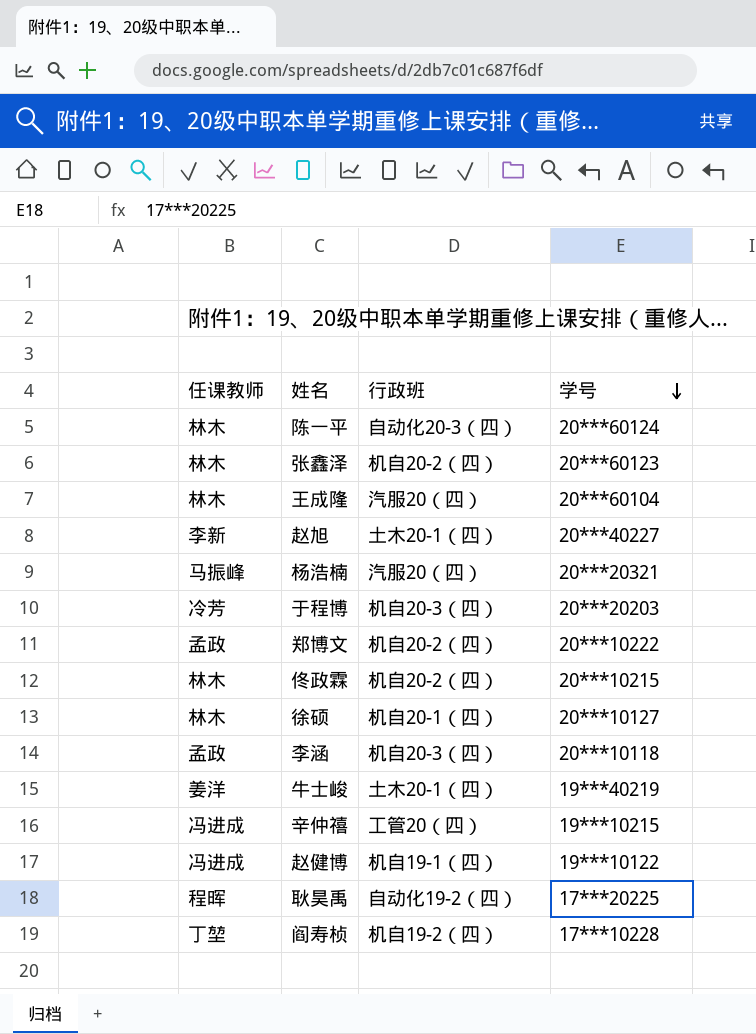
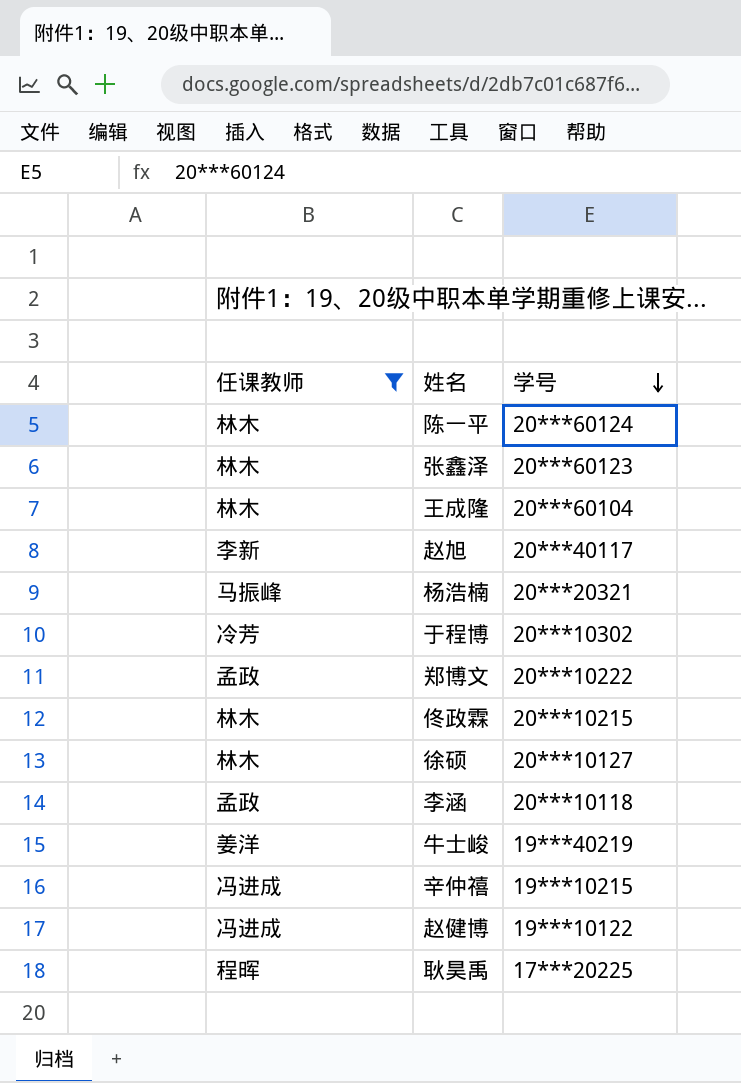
filter: none -> 任课教师 != 丁堃
column 行政班 | position: 3 -> none
赵旭 | 学号: 20***40227 -> 20***40117
于程博 | 学号: 20***20203 -> 20***10302

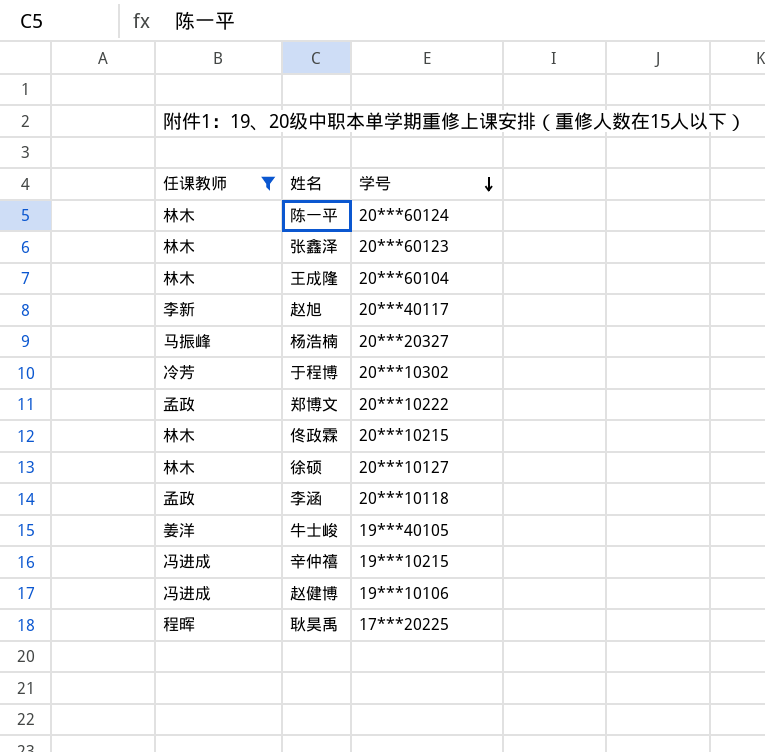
杨浩楠 | 学号: 20***20321 -> 20***20327
牛士峻 | 学号: 19***40219 -> 19***40105
赵健博 | 学号: 19***10122 -> 19***10106

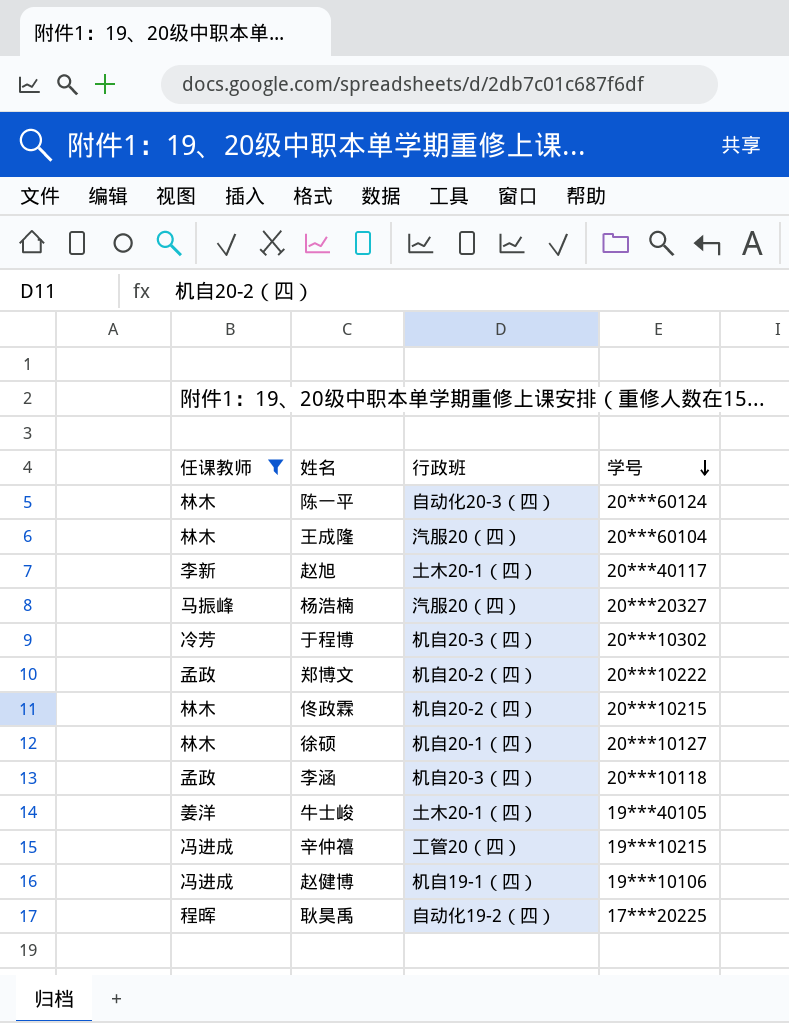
column 行政班 | position: none -> 3
row 张鑫泽: 林木 | 20***60123 -> none

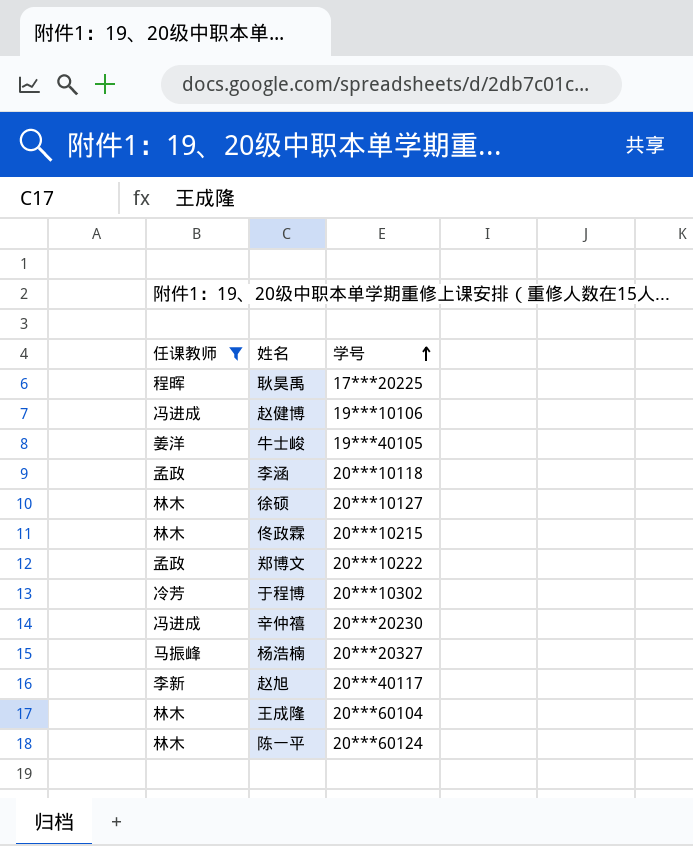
row order: 学号 descending -> 学号 ascending
column 行政班 | position: 3 -> none
辛仲禧 | 学号: 19***10215 -> 20***20230

